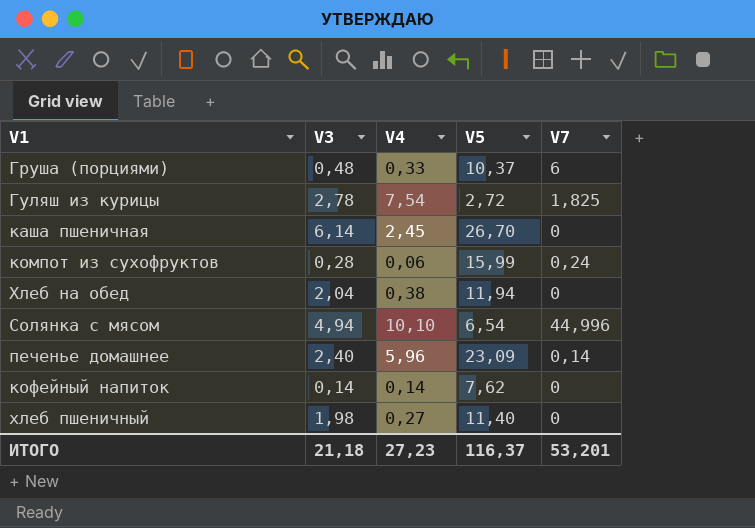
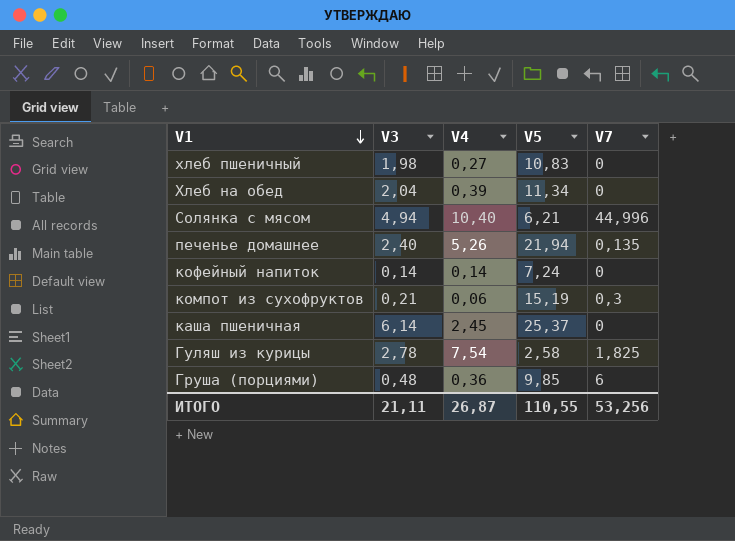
row order: none -> V1 descending
хлеб пшеничный | V5: 11,40 -> 10,83
Хлеб на обед | V4: 0,38 -> 0,39
Хлеб на обед | V5: 11,94 -> 11,34
Солянка с мясом | V4: 10,10 -> 10,40
Солянка с мясом | V5: 6,54 -> 6,21
печенье домашнее | V4: 5,96 -> 5,26
печенье домашнее | V5: 23,09 -> 21,94
печенье домашнее | V7: 0,14 -> 0,135
кофейный напиток | V5: 7,62 -> 7,24
компот из сухофруктов | V3: 0,28 -> 0,21
компот из сухофруктов | V5: 15,99 -> 15,19
компот из сухофруктов | V7: 0,24 -> 0,3
каша пшеничная | V5: 26,70 -> 25,37
Гуляш из курицы | V5: 2,72 -> 2,58
Груша (порциями) | V4: 0,33 -> 0,36
Груша (порциями) | V5: 10,37 -> 9,85
ИТОГО | V3: 21,18 -> 21,11
ИТОГО | V4: 27,23 -> 26,87
ИТОГО | V5: 116,37 -> 110,55
ИТОГО | V7: 53,201 -> 53,256

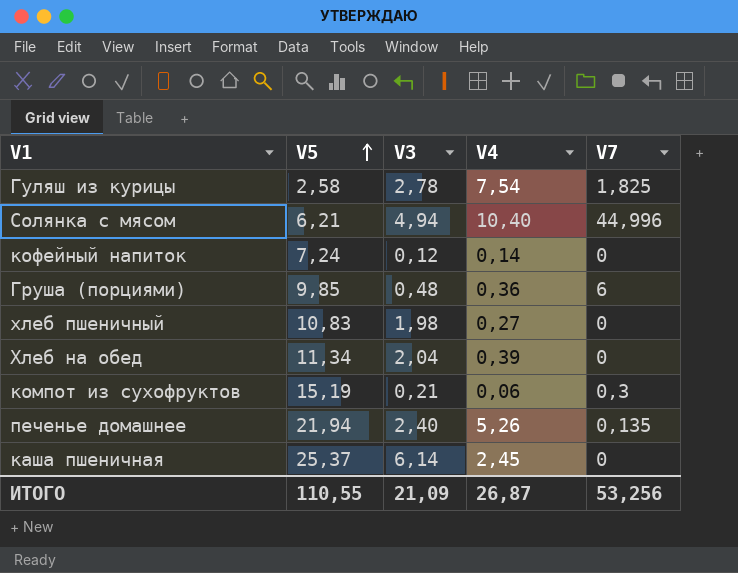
row order: V1 descending -> V5 ascending
column V5 | position: 4 -> 2
кофейный напиток | V3: 0,14 -> 0,12
ИТОГО | V3: 21,11 -> 21,09

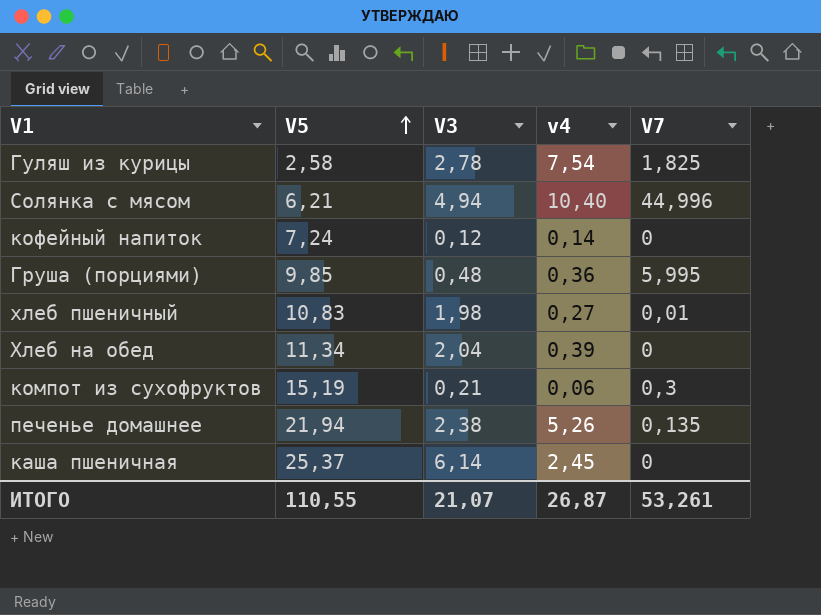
column name: V4 -> v4
Груша (порциями) | V7: 6 -> 5,995
хлеб пшеничный | V7: 0 -> 0,01
печенье домашнее | V3: 2,40 -> 2,38
ИТОГО | V3: 21,09 -> 21,07
ИТОГО | V7: 53,256 -> 53,261

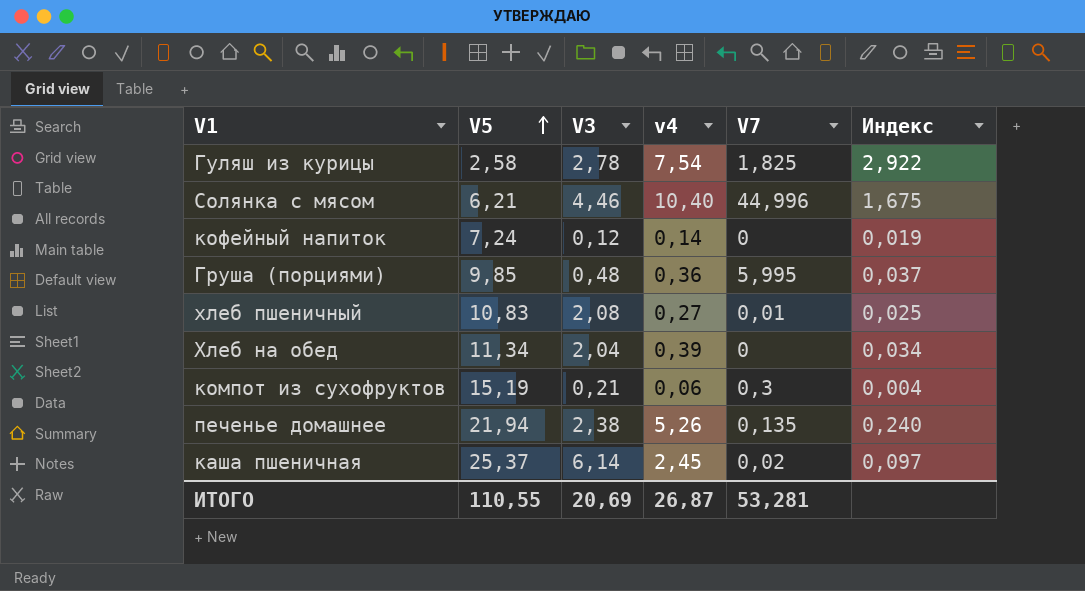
column Индекс | formula: none -> [v4] / [V5]
Солянка с мясом | V3: 4,94 -> 4,46
хлеб пшеничный | V3: 1,98 -> 2,08
каша пшеничная | V7: 0 -> 0,02
ИТОГО | V3: 21,07 -> 20,69
ИТОГО | V7: 53,261 -> 53,281

